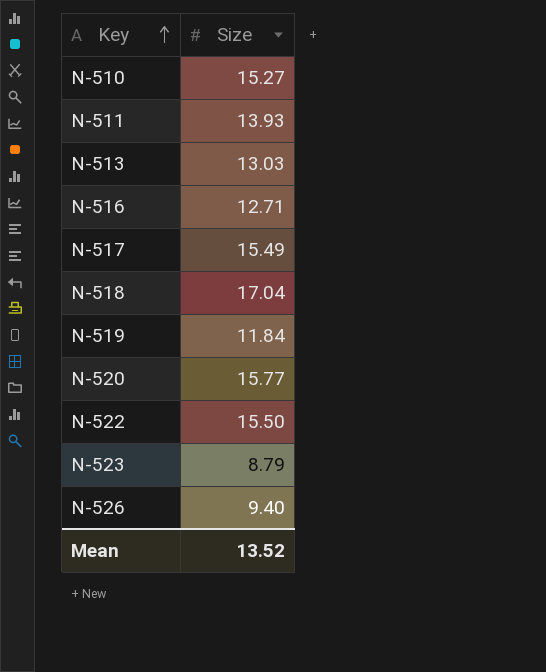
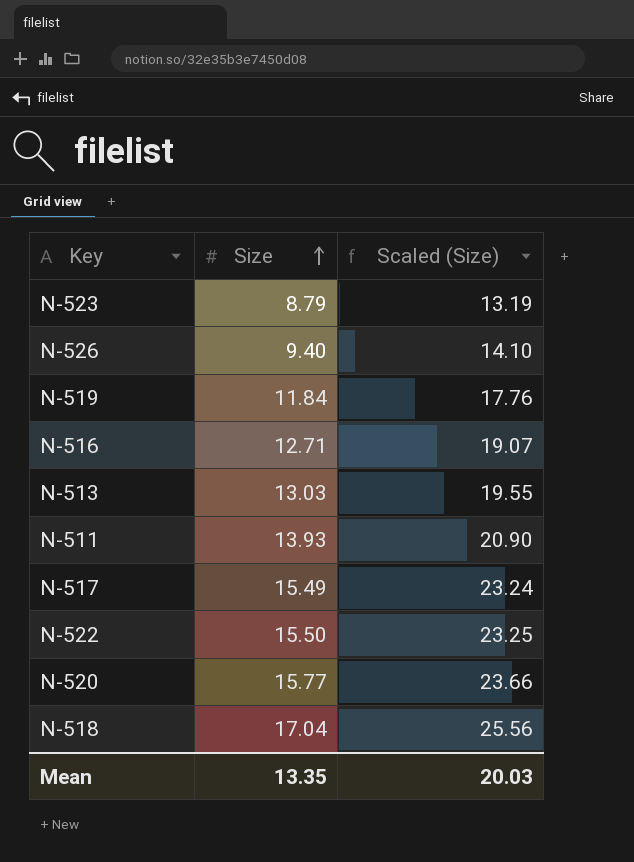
row order: Key ascending -> Size ascending
column Scaled (Size) | formula: none -> [Size] * 1.5
row N-510: 15.27 -> none
Mean | Size: 13.52 -> 13.35

